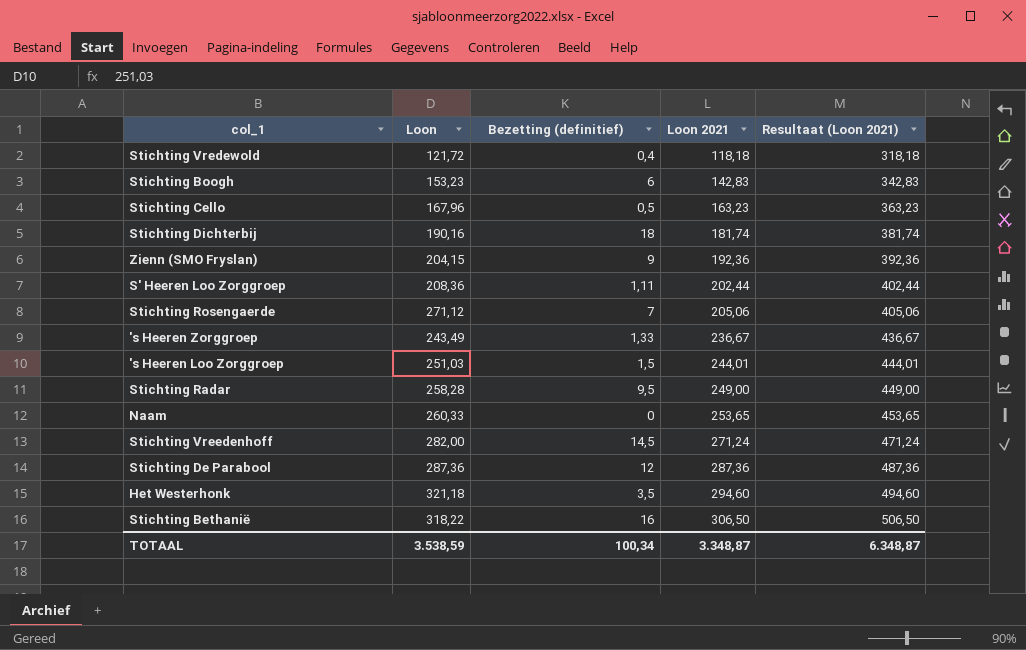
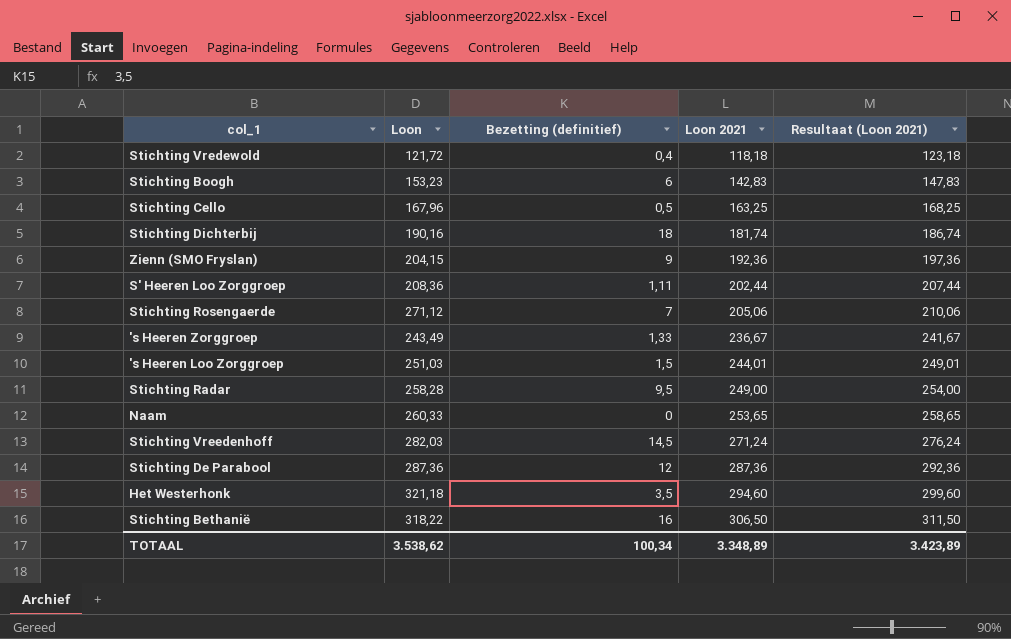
column Resultaat (Loon 2021) | formula: [Loon 2021] + 200 -> [Loon 2021] + 5
Stichting Cello | Loon 2021: 163,23 -> 163,25
Stichting Vreedenhoff | Loon: 282,00 -> 282,03
TOTAAL | Loon: 3.538,59 -> 3.538,62
TOTAAL | Loon 2021: 3.348,87 -> 3.348,89
TOTAAL | Resultaat (Loon 2021): 6.348,87 -> 3.423,89

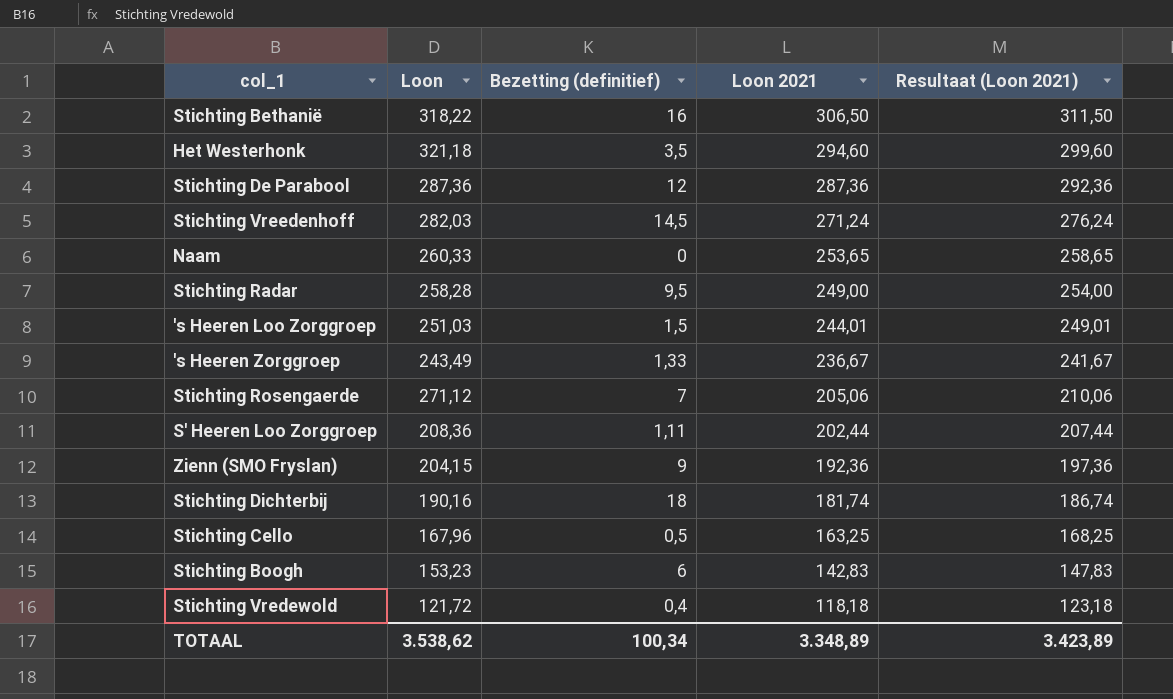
row order: Loon 2021 ascending -> Loon 2021 descending

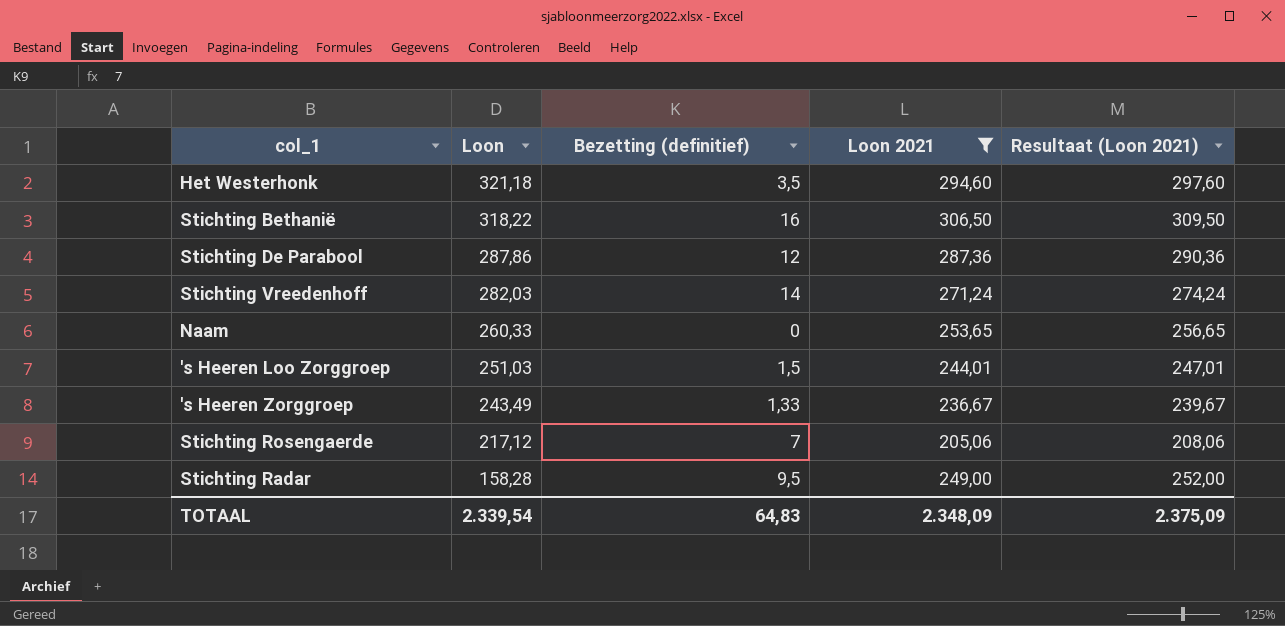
filter: none -> Loon 2021 >= 205,06
row order: Loon 2021 descending -> Loon descending
column Resultaat (Loon 2021) | formula: [Loon 2021] + 5 -> [Loon 2021] + 3
Stichting De Parabool | Loon: 287,36 -> 287,86
Stichting Vreedenhoff | Bezetting (definitief): 14,5 -> 14
Stichting Rosengaerde | Loon: 271,12 -> 217,12
Stichting Radar | Loon: 258,28 -> 158,28
TOTAAL | Loon: 3.538,62 -> 2.339,54
TOTAAL | Bezetting (definitief): 100,34 -> 64,83
TOTAAL | Loon 2021: 3.348,89 -> 2.348,09
TOTAAL | Resultaat (Loon 2021): 3.423,89 -> 2.375,09

